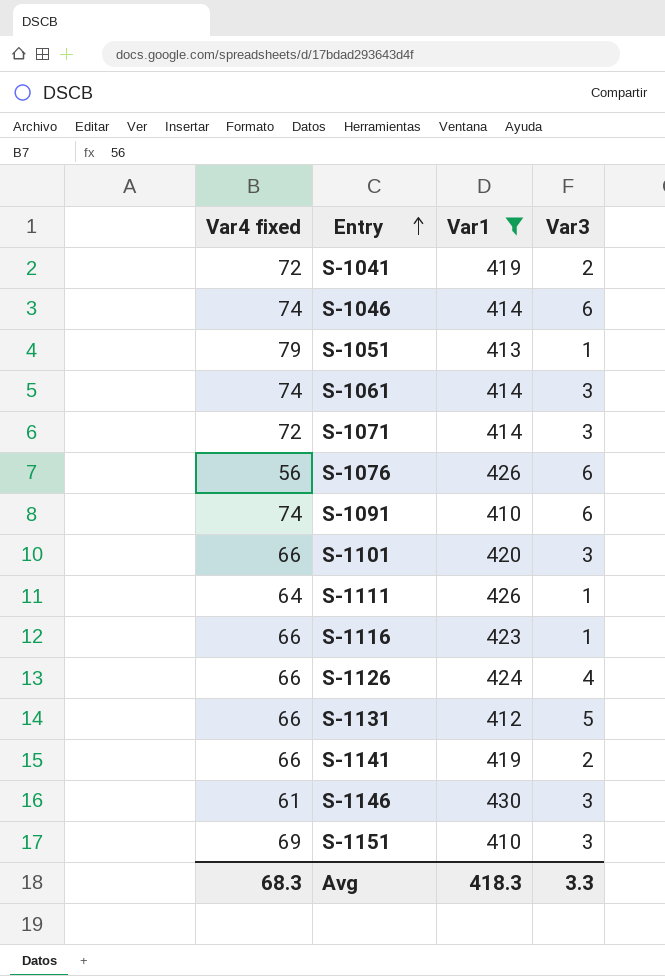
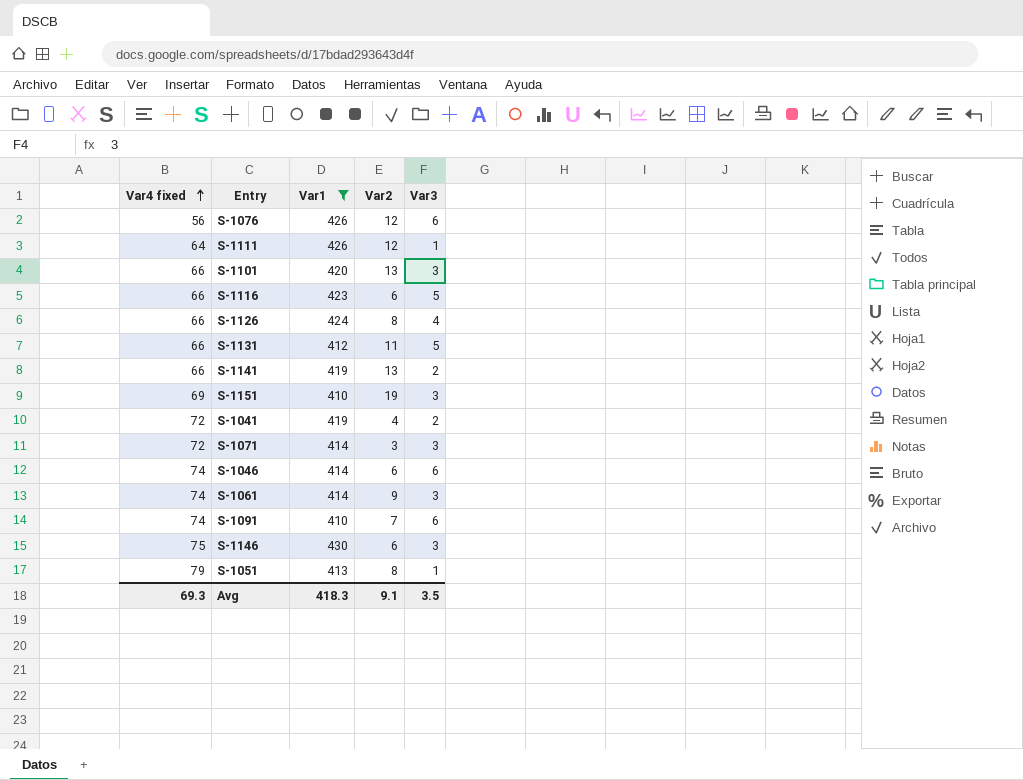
row order: Entry ascending -> Var4 fixed ascending
column Var2 | position: none -> 4
S-1116 | Var3: 1 -> 5
S-1146 | Var4 fixed: 61 -> 75
Avg | Var4 fixed: 68.3 -> 69.3
Avg | Var3: 3.3 -> 3.5

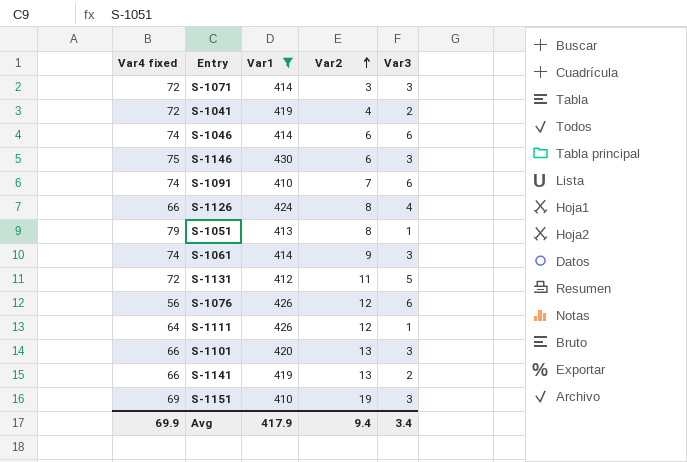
row order: Var4 fixed ascending -> Var2 ascending
row S-1116: 66 | 423 | 6 | 5 -> none
S-1131 | Var4 fixed: 66 -> 72
Avg | Var4 fixed: 69.3 -> 69.9
Avg | Var1: 418.3 -> 417.9
Avg | Var2: 9.1 -> 9.4
Avg | Var3: 3.5 -> 3.4

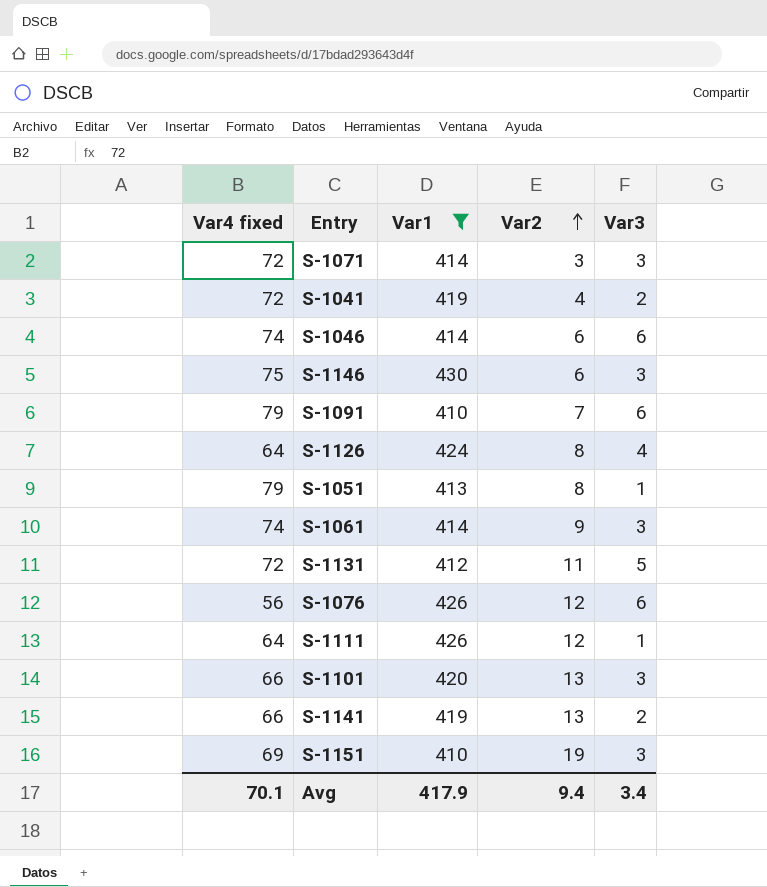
S-1091 | Var4 fixed: 74 -> 79
S-1126 | Var4 fixed: 66 -> 64
Avg | Var4 fixed: 69.9 -> 70.1

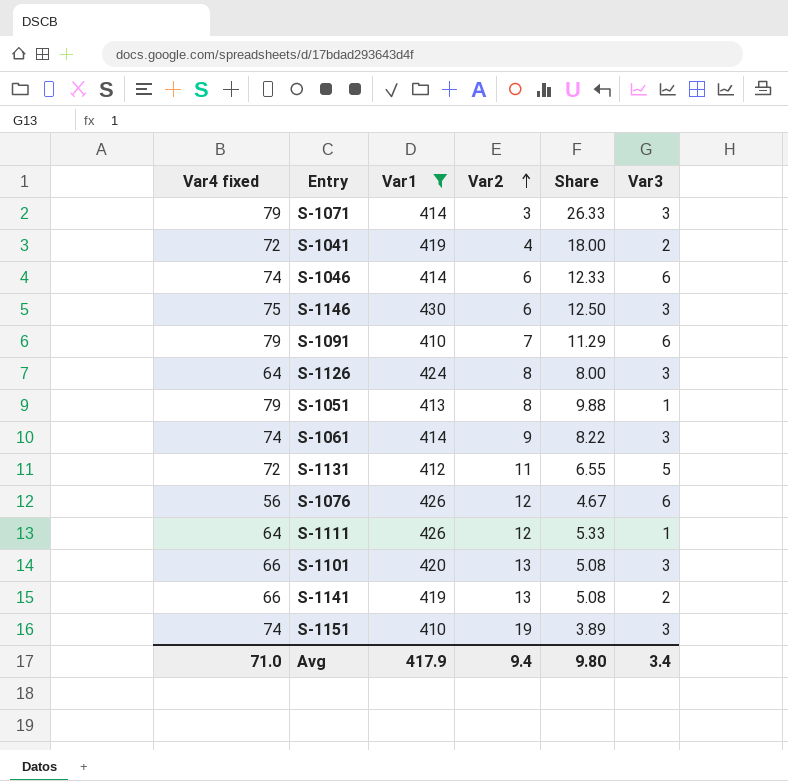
column Share | formula: none -> [Var4 fixed] / [Var2]
S-1071 | Var4 fixed: 72 -> 79
S-1126 | Var3: 4 -> 3
S-1151 | Var4 fixed: 69 -> 74
Avg | Var4 fixed: 70.1 -> 71.0

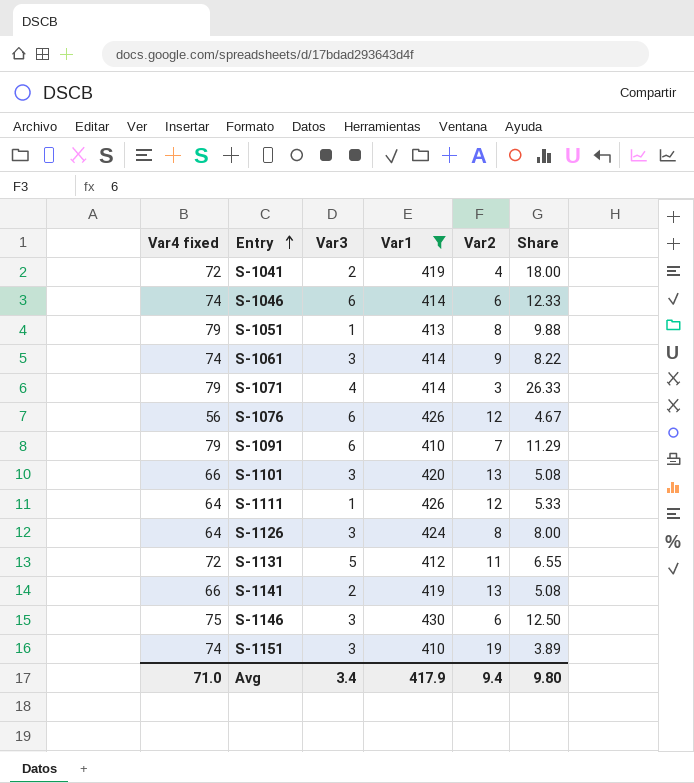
row order: Var2 ascending -> Entry ascending
column Var3 | position: 6 -> 3
S-1071 | Var3: 3 -> 4

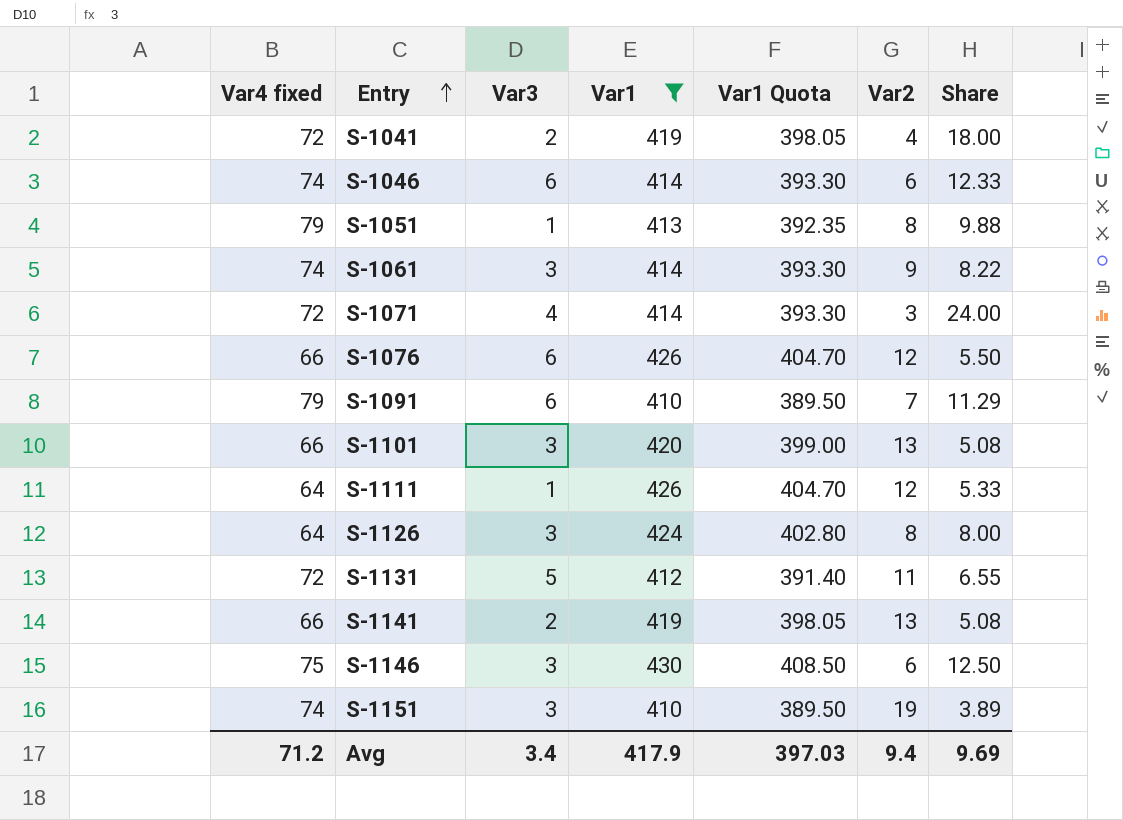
column Var1 Quota | formula: none -> [Var1] * 0.95
S-1071 | Var4 fixed: 79 -> 72
S-1071 | Share: 26.33 -> 24.00
S-1076 | Var4 fixed: 56 -> 66
S-1076 | Share: 4.67 -> 5.50
Avg | Var4 fixed: 71.0 -> 71.2
Avg | Share: 9.80 -> 9.69

